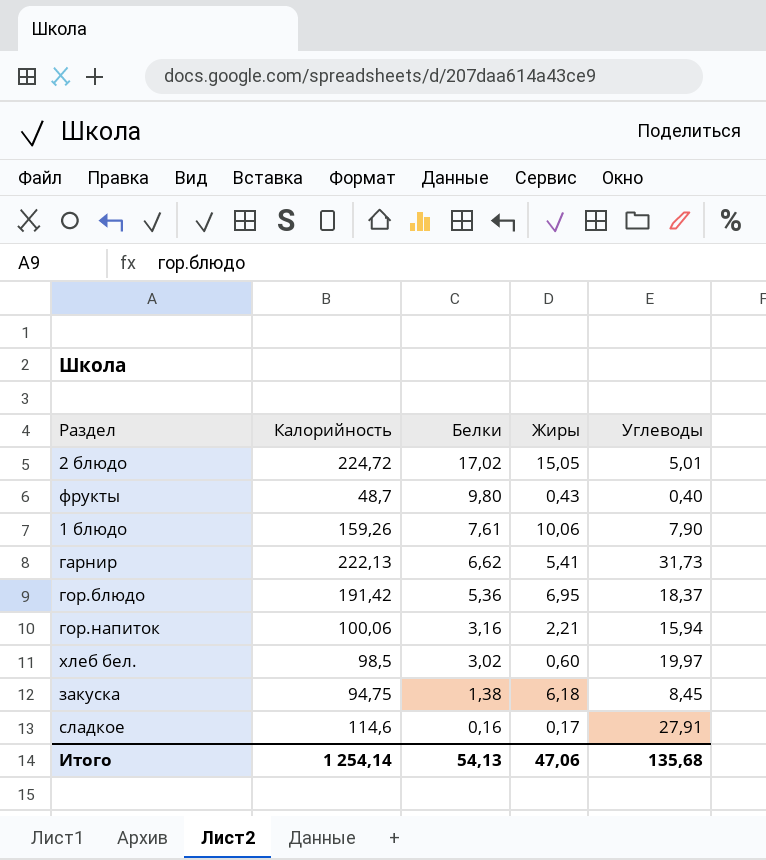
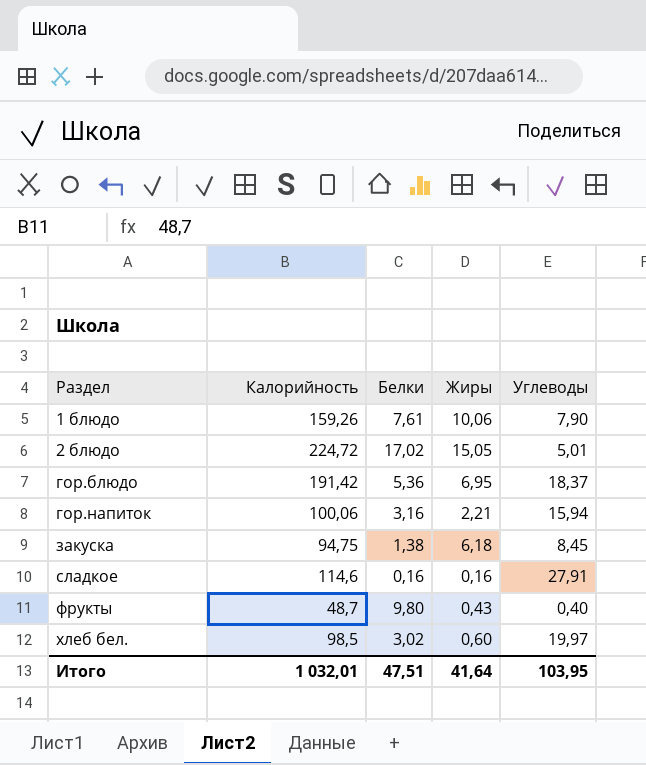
row order: Белки descending -> Раздел ascending
row гарнир: 222,13 | 6,62 | 5,41 | 31,73 -> none
сладкое | Жиры: 0,17 -> 0,16
Итого | Калорийность: 1 254,14 -> 1 032,01
Итого | Белки: 54,13 -> 47,51
Итого | Жиры: 47,06 -> 41,64
Итого | Углеводы: 135,68 -> 103,95

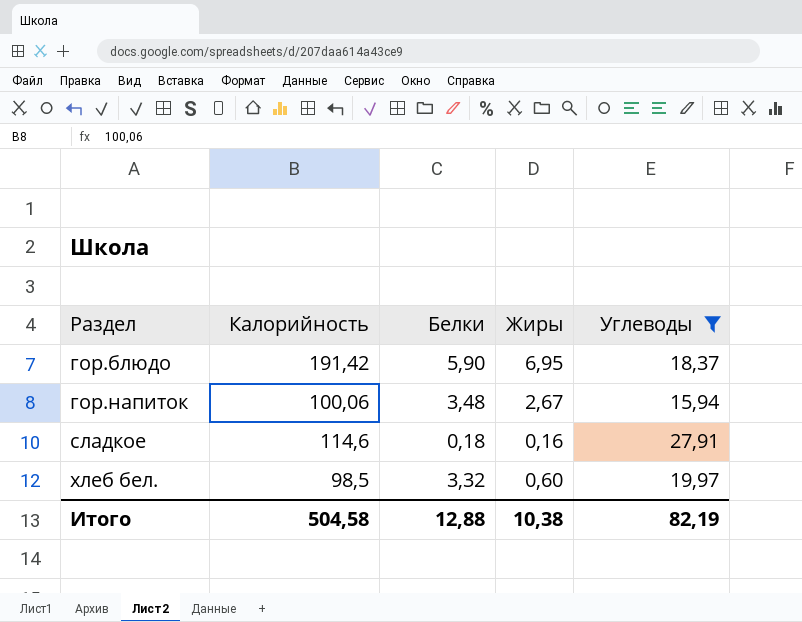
filter: none -> Углеводы >= 15,94
гор.блюдо | Белки: 5,36 -> 5,90
гор.напиток | Белки: 3,16 -> 3,48
гор.напиток | Жиры: 2,21 -> 2,67
сладкое | Белки: 0,16 -> 0,18
хлеб бел. | Белки: 3,02 -> 3,32
Итого | Калорийность: 1 032,01 -> 504,58
Итого | Белки: 47,51 -> 12,88
Итого | Жиры: 41,64 -> 10,38
Итого | Углеводы: 103,95 -> 82,19

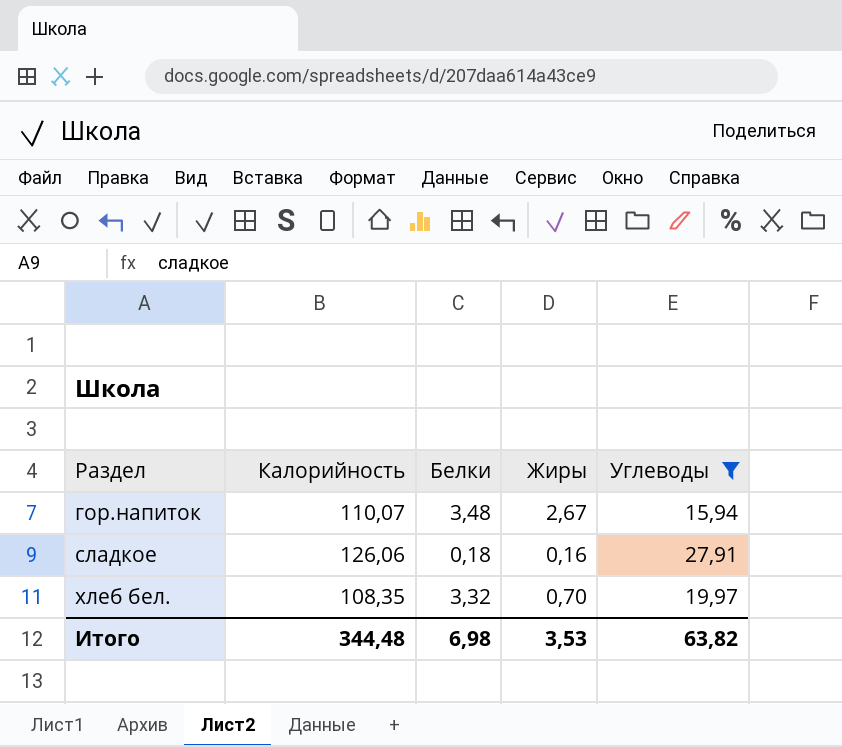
row гор.блюдо: 191,42 | 5,90 | 6,95 | 18,37 -> none
гор.напиток | Калорийность: 100,06 -> 110,07
сладкое | Калорийность: 114,6 -> 126,06
хлеб бел. | Калорийность: 98,5 -> 108,35
хлеб бел. | Жиры: 0,60 -> 0,70
Итого | Калорийность: 504,58 -> 344,48
Итого | Белки: 12,88 -> 6,98
Итого | Жиры: 10,38 -> 3,53
Итого | Углеводы: 82,19 -> 63,82

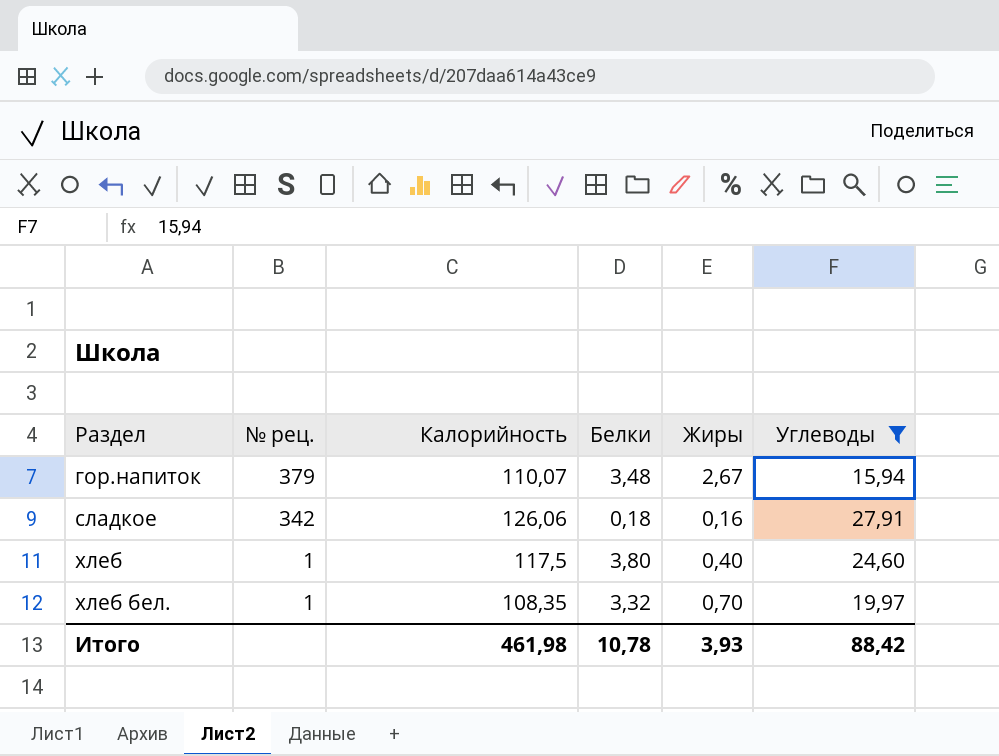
column № рец. | position: none -> 2
row хлеб: none -> 1 | 117,5 | 3,80 | 0,40 | 24,60
Итого | Калорийность: 344,48 -> 461,98
Итого | Белки: 6,98 -> 10,78
Итого | Жиры: 3,53 -> 3,93
Итого | Углеводы: 63,82 -> 88,42

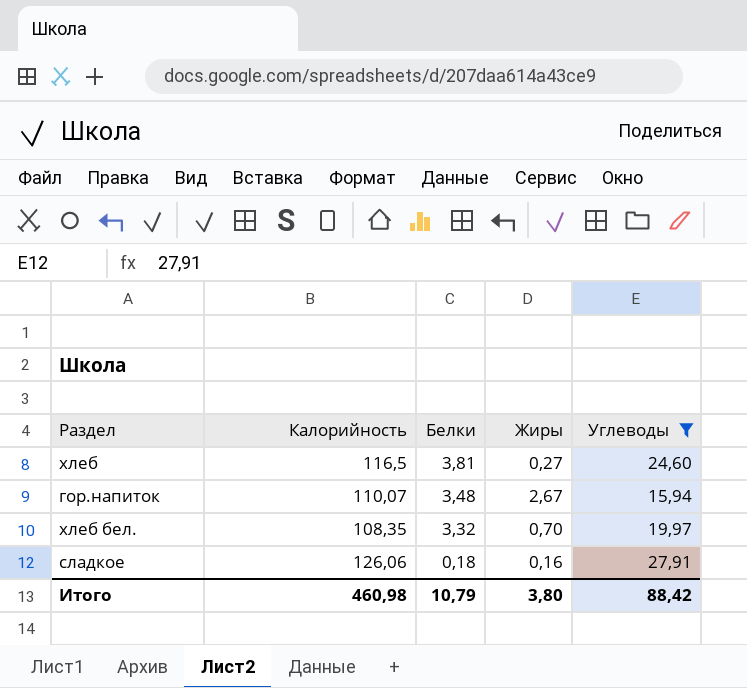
row order: Раздел ascending -> Белки descending
column № рец. | position: 2 -> none
хлеб | Калорийность: 117,5 -> 116,5
хлеб | Белки: 3,80 -> 3,81
хлеб | Жиры: 0,40 -> 0,27
Итого | Калорийность: 461,98 -> 460,98
Итого | Белки: 10,78 -> 10,79
Итого | Жиры: 3,93 -> 3,80

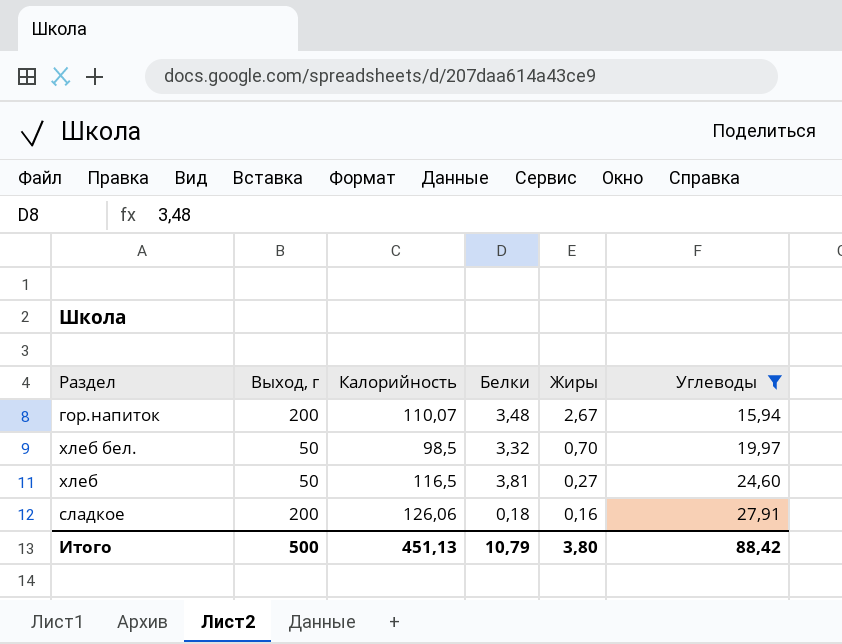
row order: Белки descending -> Жиры descending
column Выход, г | position: none -> 2
хлеб бел. | Калорийность: 108,35 -> 98,5
Итого | Калорийность: 460,98 -> 451,13

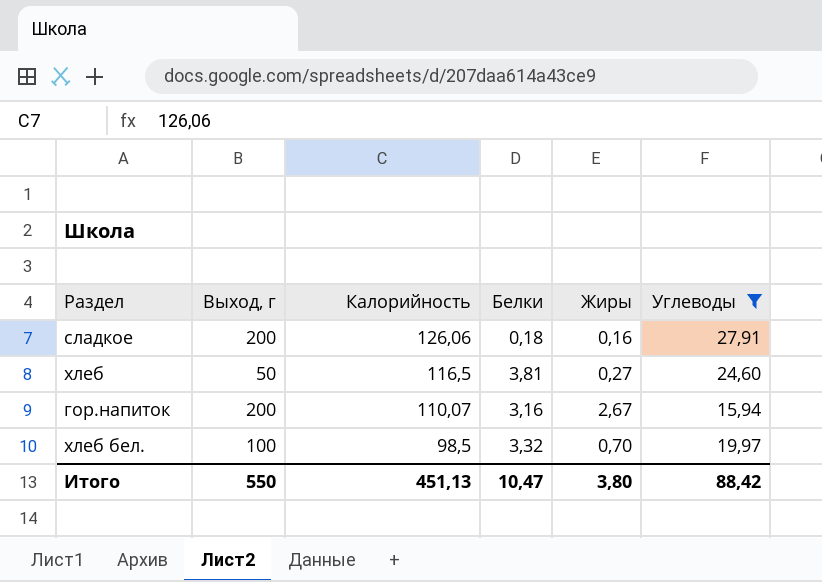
row order: Жиры descending -> Калорийность descending
гор.напиток | Белки: 3,48 -> 3,16
хлеб бел. | Выход, г: 50 -> 100
Итого | Выход, г: 500 -> 550
Итого | Белки: 10,79 -> 10,47

